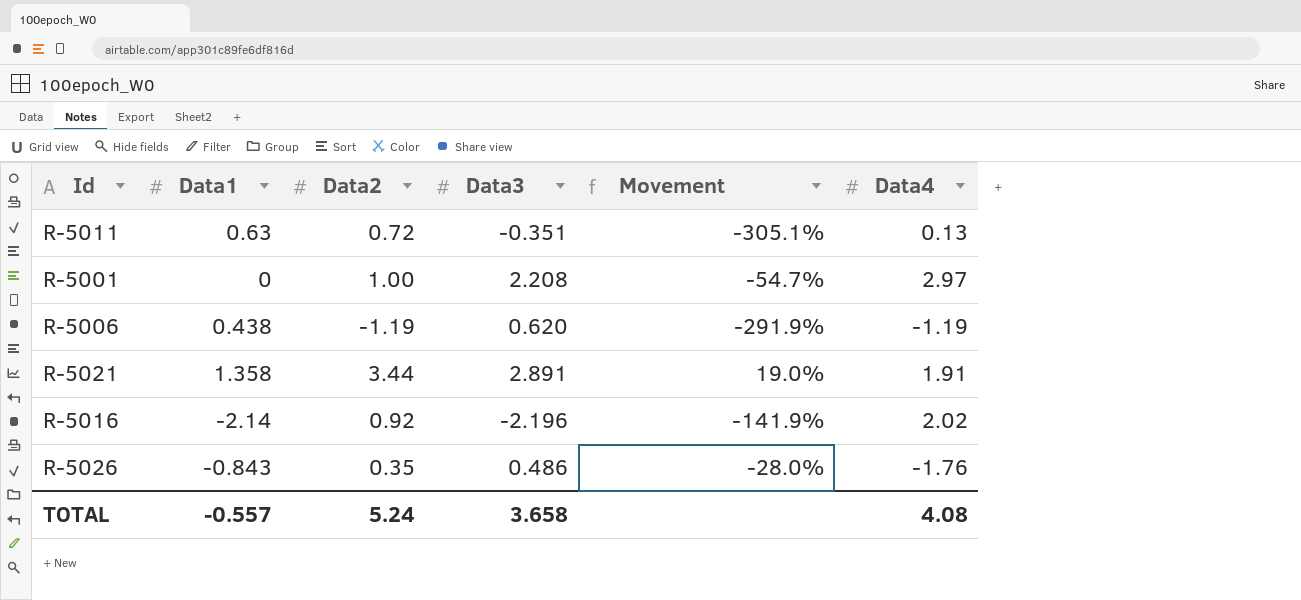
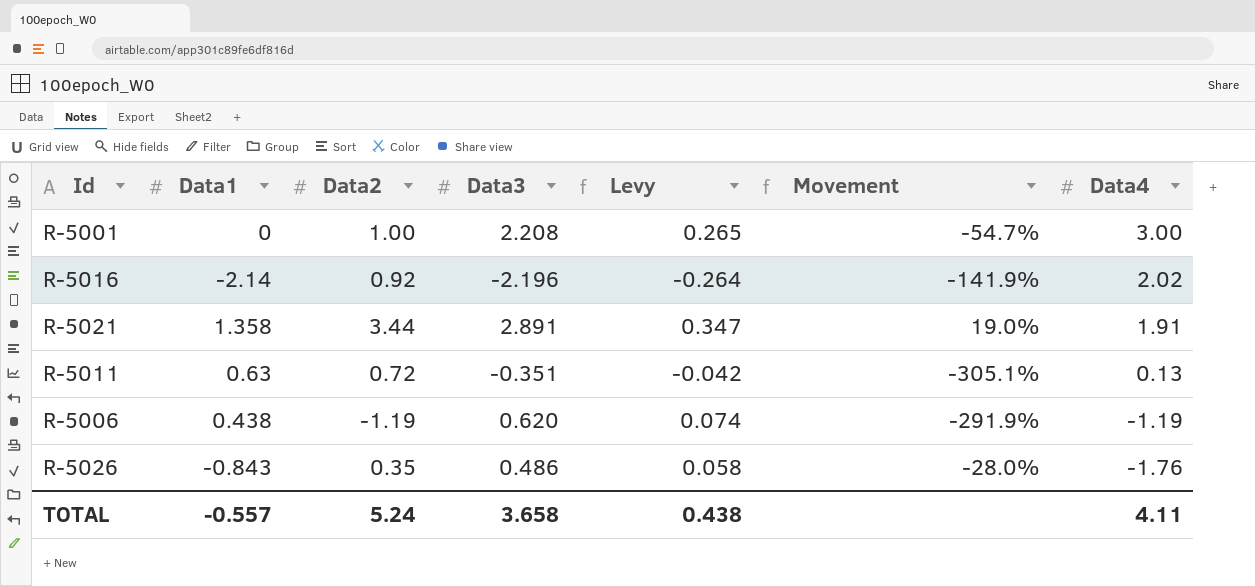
row order: none -> Data4 descending
column Levy | formula: none -> [Data3] * 0.12
R-5001 | Data4: 2.97 -> 3.00
TOTAL | Data4: 4.08 -> 4.11

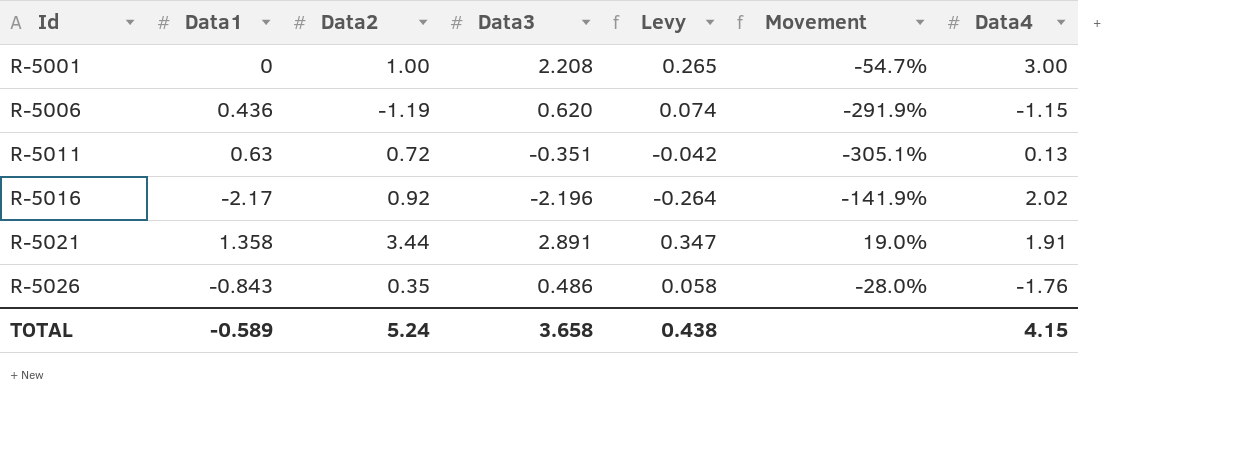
row order: Data4 descending -> Id ascending
R-5006 | Data1: 0.438 -> 0.436
R-5006 | Data4: -1.19 -> -1.15
R-5016 | Data1: -2.14 -> -2.17
TOTAL | Data1: -0.557 -> -0.589
TOTAL | Data4: 4.11 -> 4.15

